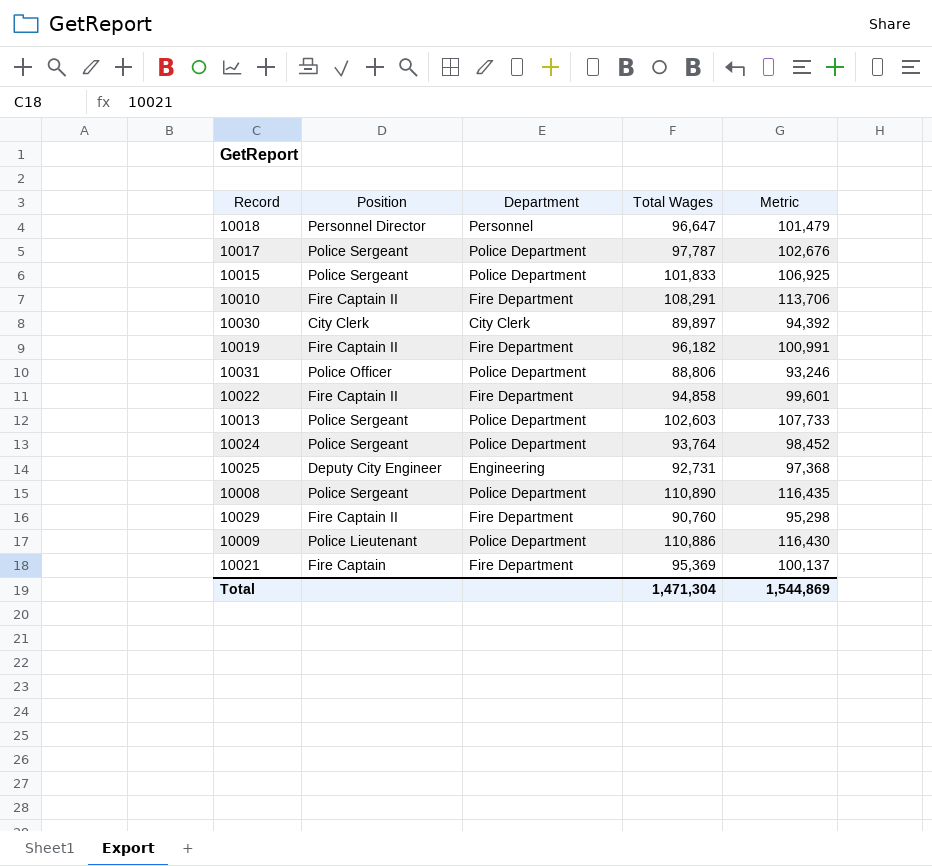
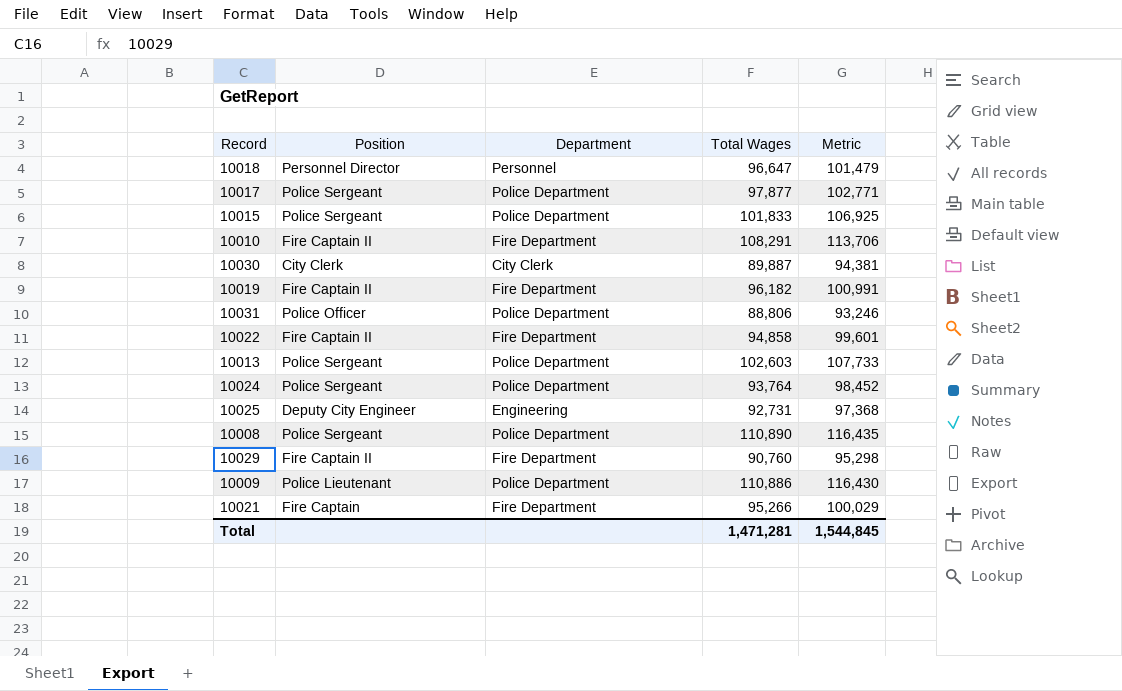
10017 | Total Wages: 97,787 -> 97,877
10017 | Metric: 102,676 -> 102,771
10030 | Total Wages: 89,897 -> 89,887
10030 | Metric: 94,392 -> 94,381
10021 | Total Wages: 95,369 -> 95,266
10021 | Metric: 100,137 -> 100,029
Total | Total Wages: 1,471,304 -> 1,471,281
Total | Metric: 1,544,869 -> 1,544,845

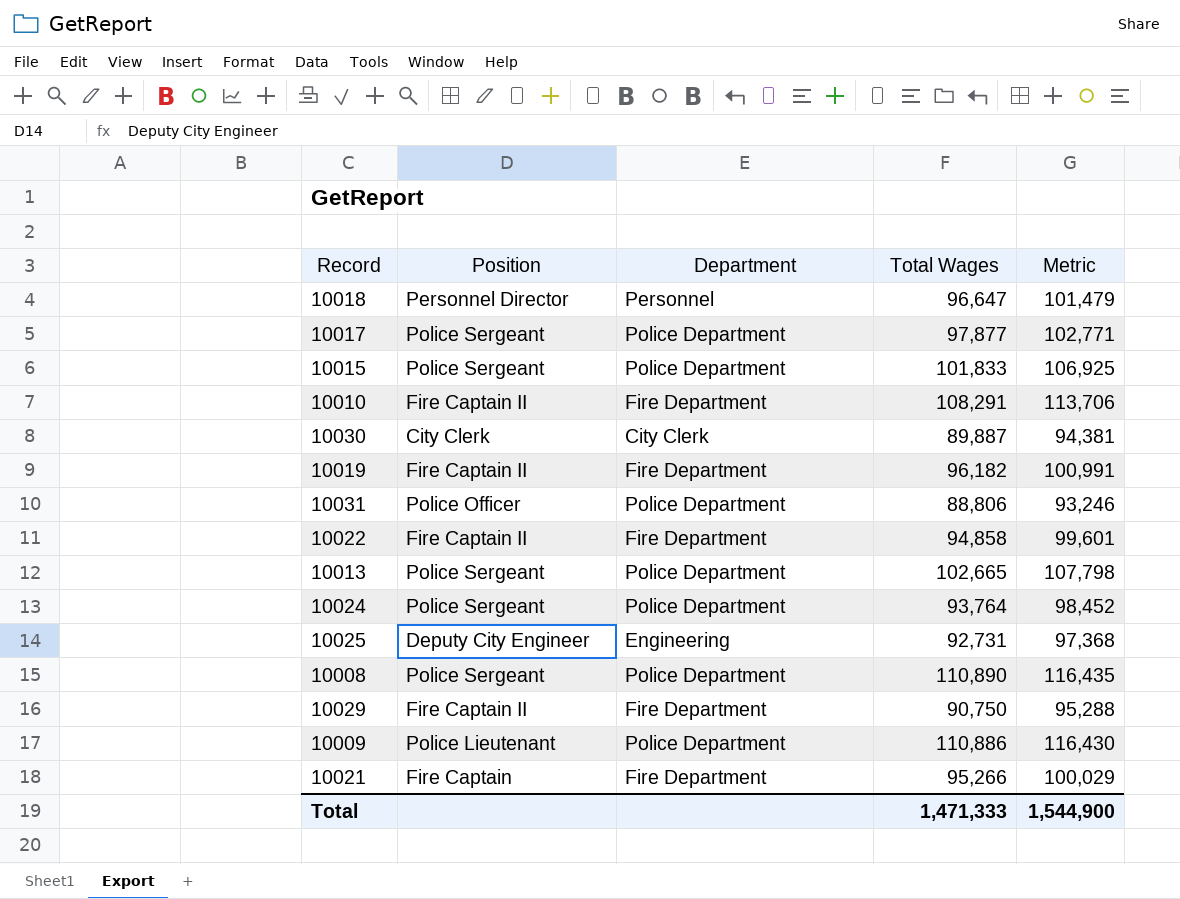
10013 | Total Wages: 102,603 -> 102,665
10013 | Metric: 107,733 -> 107,798
10029 | Total Wages: 90,760 -> 90,750
10029 | Metric: 95,298 -> 95,288
Total | Total Wages: 1,471,281 -> 1,471,333
Total | Metric: 1,544,845 -> 1,544,900

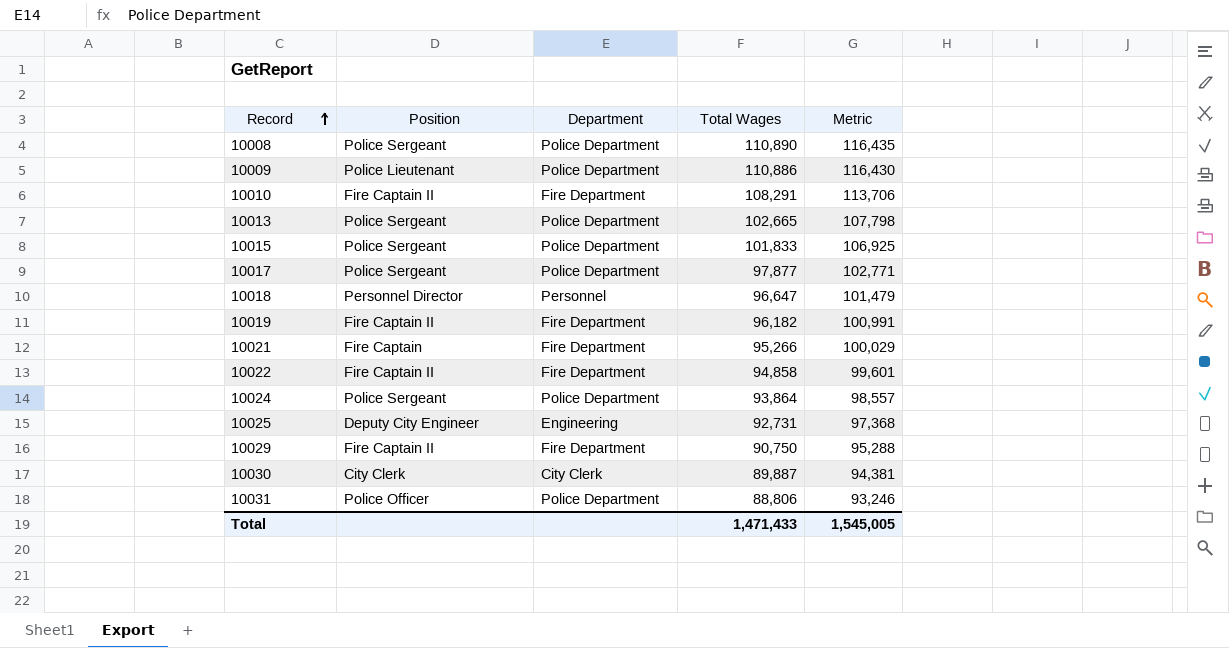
row order: none -> Record ascending
10024 | Total Wages: 93,764 -> 93,864
10024 | Metric: 98,452 -> 98,557
Total | Total Wages: 1,471,333 -> 1,471,433
Total | Metric: 1,544,900 -> 1,545,005

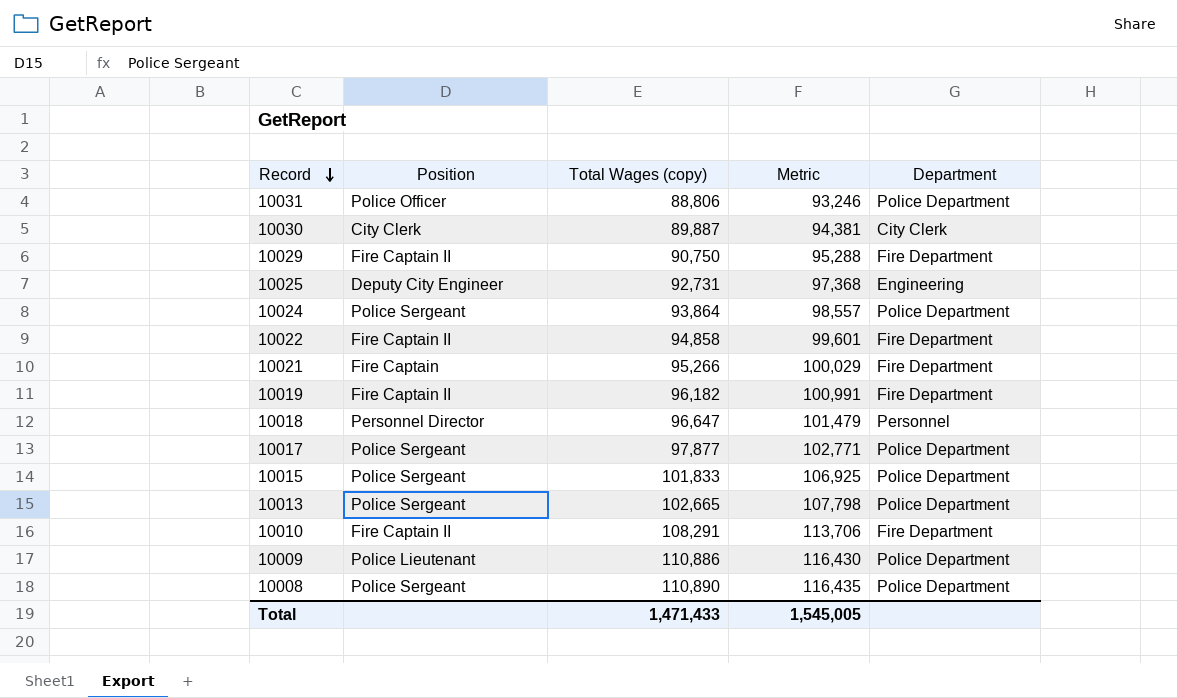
row order: Record ascending -> Record descending
column name: Total Wages -> Total Wages (copy)
column Department | position: 3 -> 5

